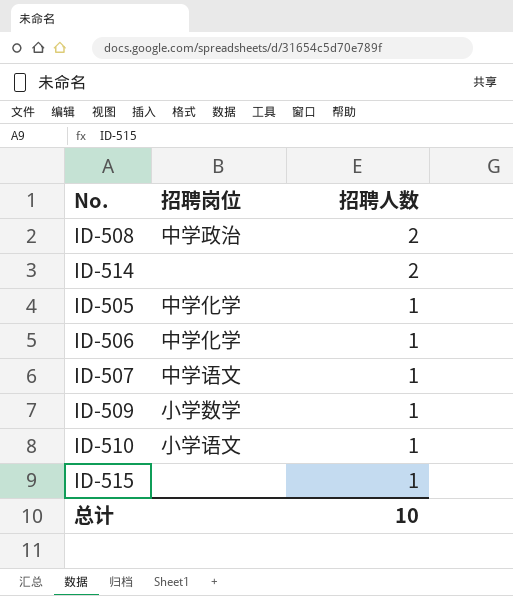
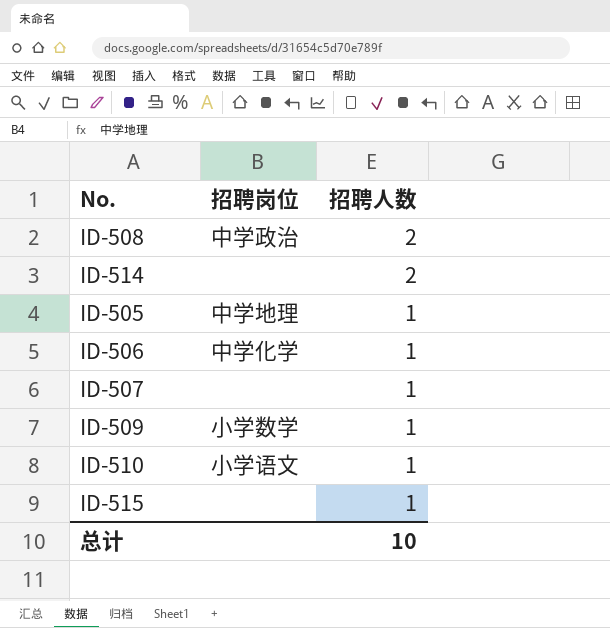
ID-505 | 招聘岗位: 中学化学 -> 中学地理
ID-507 | 招聘岗位: 中学语文 -> none

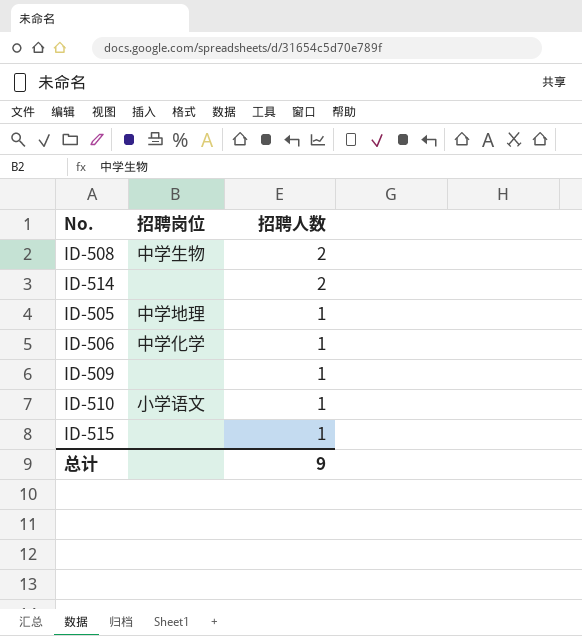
row ID-507: none | 1 -> none
ID-508 | 招聘岗位: 中学政治 -> 中学生物
ID-509 | 招聘岗位: 小学数学 -> none
总计 | 招聘人数: 10 -> 9

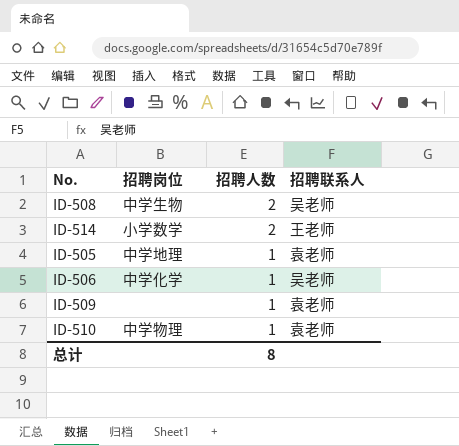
column 招聘联系人 | position: none -> 4
row ID-515: none | 1 -> none
ID-514 | 招聘岗位: none -> 小学数学
ID-510 | 招聘岗位: 小学语文 -> 中学物理
总计 | 招聘人数: 9 -> 8

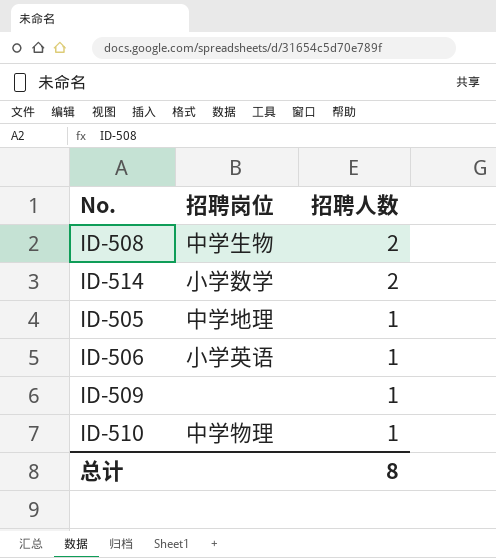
column 招聘联系人 | position: 4 -> none
ID-506 | 招聘岗位: 中学化学 -> 小学英语

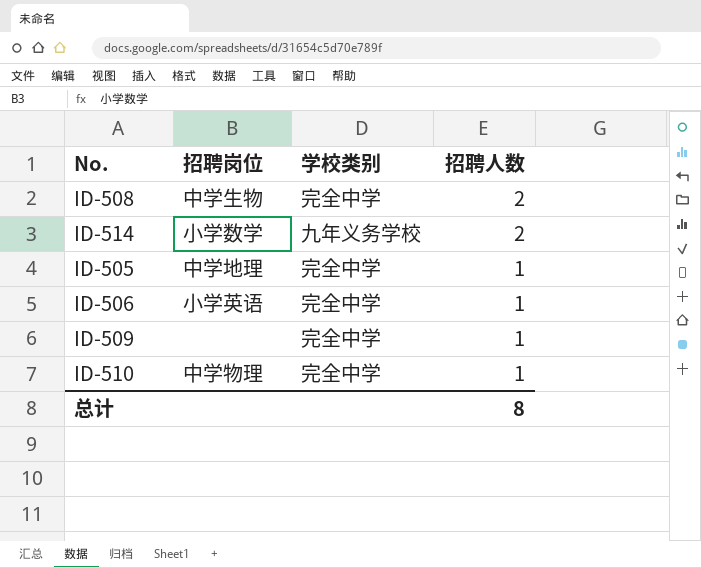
column 学校类别 | position: none -> 3

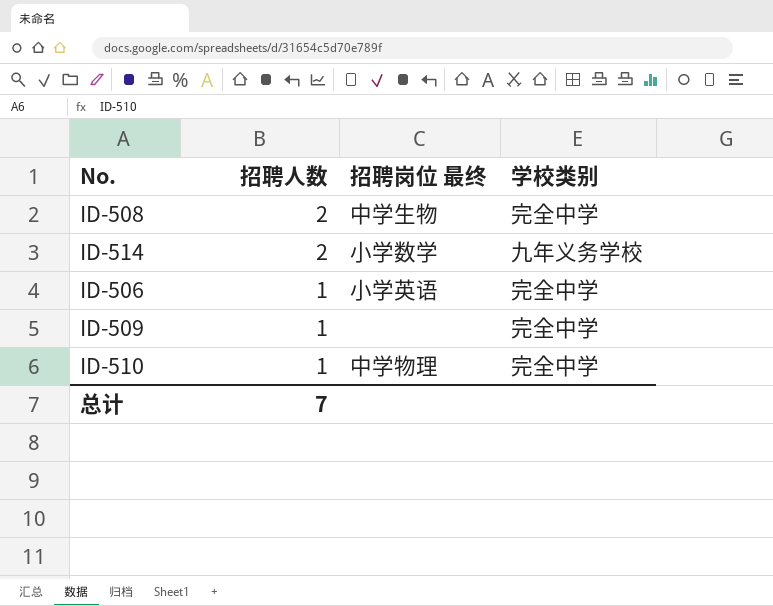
column 招聘人数 | position: 4 -> 2
column name: 招聘岗位 -> 招聘岗位 最终
row ID-505: 中学地理 | 完全中学 | 1 -> none
总计 | 招聘人数: 8 -> 7

